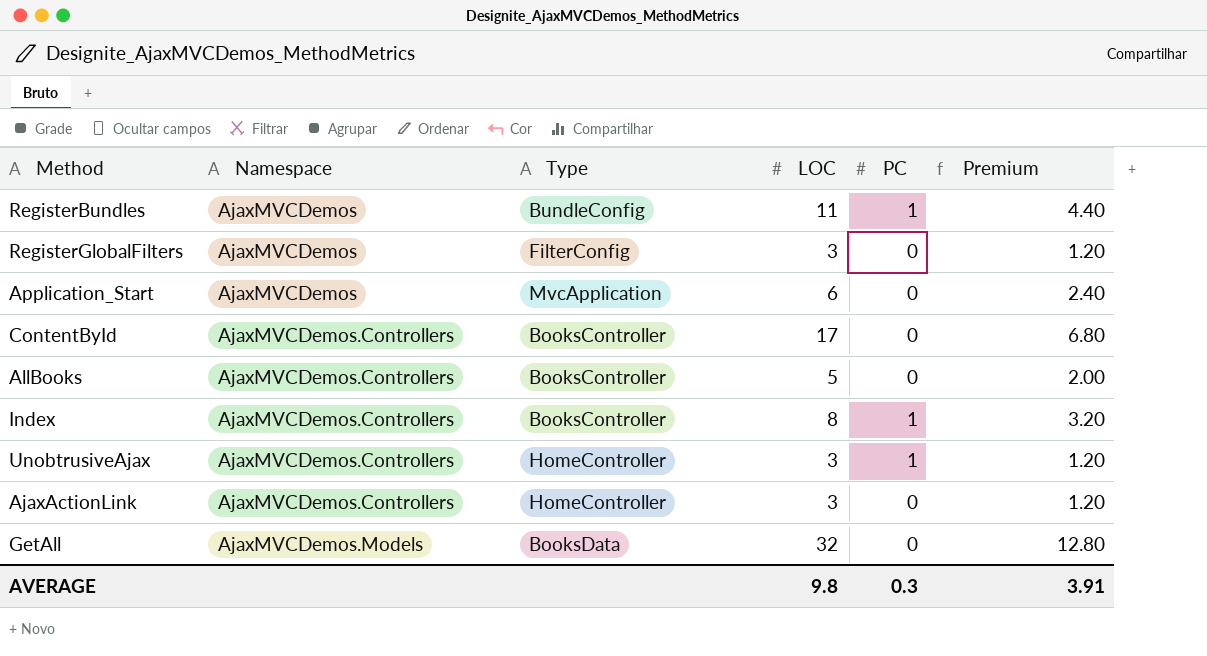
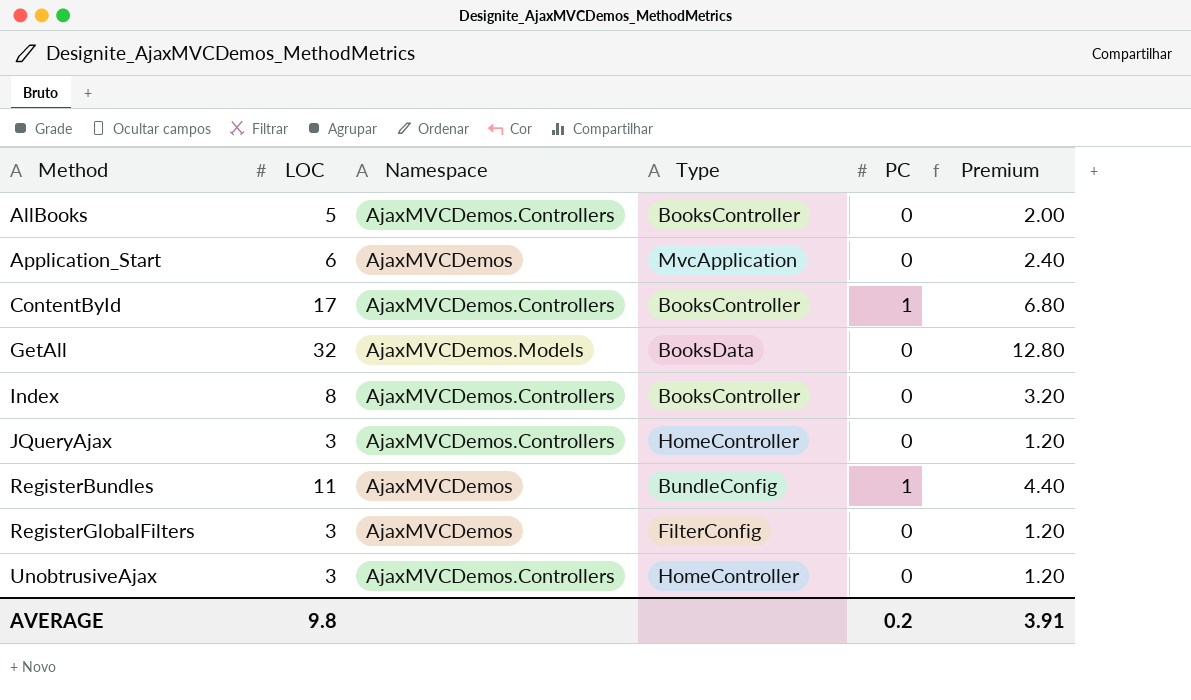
row order: Namespace ascending -> Method ascending
column LOC | position: 4 -> 2
row AjaxActionLink: AjaxMVCDemos.Controllers | HomeController | 3 | 0 | 1.20 -> none
ContentById | PC: 0 -> 1
Index | PC: 1 -> 0
row JQueryAjax: none -> 3 | AjaxMVCDemos.Controllers | HomeController | 0 | 1.20
UnobtrusiveAjax | PC: 1 -> 0
AVERAGE | PC: 0.3 -> 0.2

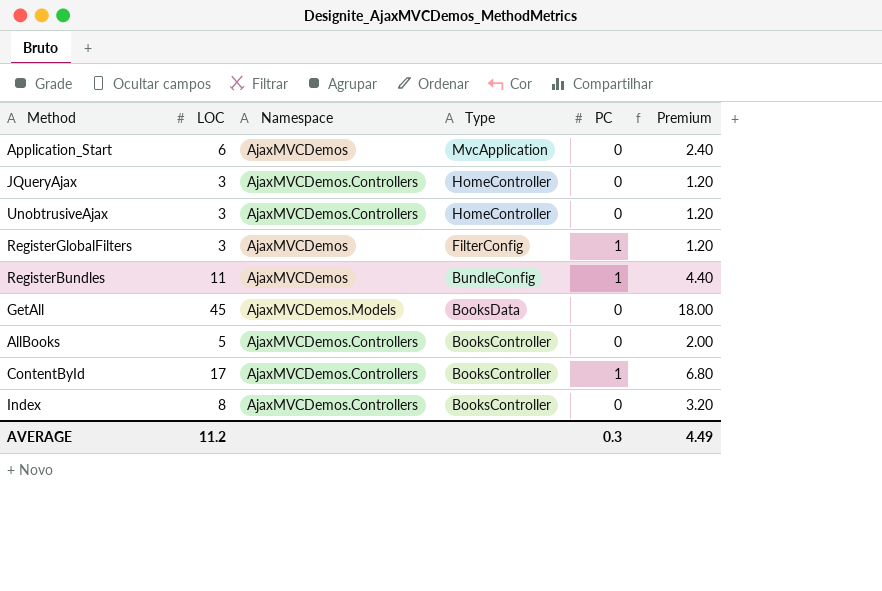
row order: Method ascending -> Type descending
RegisterGlobalFilters | PC: 0 -> 1
GetAll | LOC: 32 -> 45
GetAll | Premium: 12.80 -> 18.00
AVERAGE | LOC: 9.8 -> 11.2
AVERAGE | PC: 0.2 -> 0.3
AVERAGE | Premium: 3.91 -> 4.49

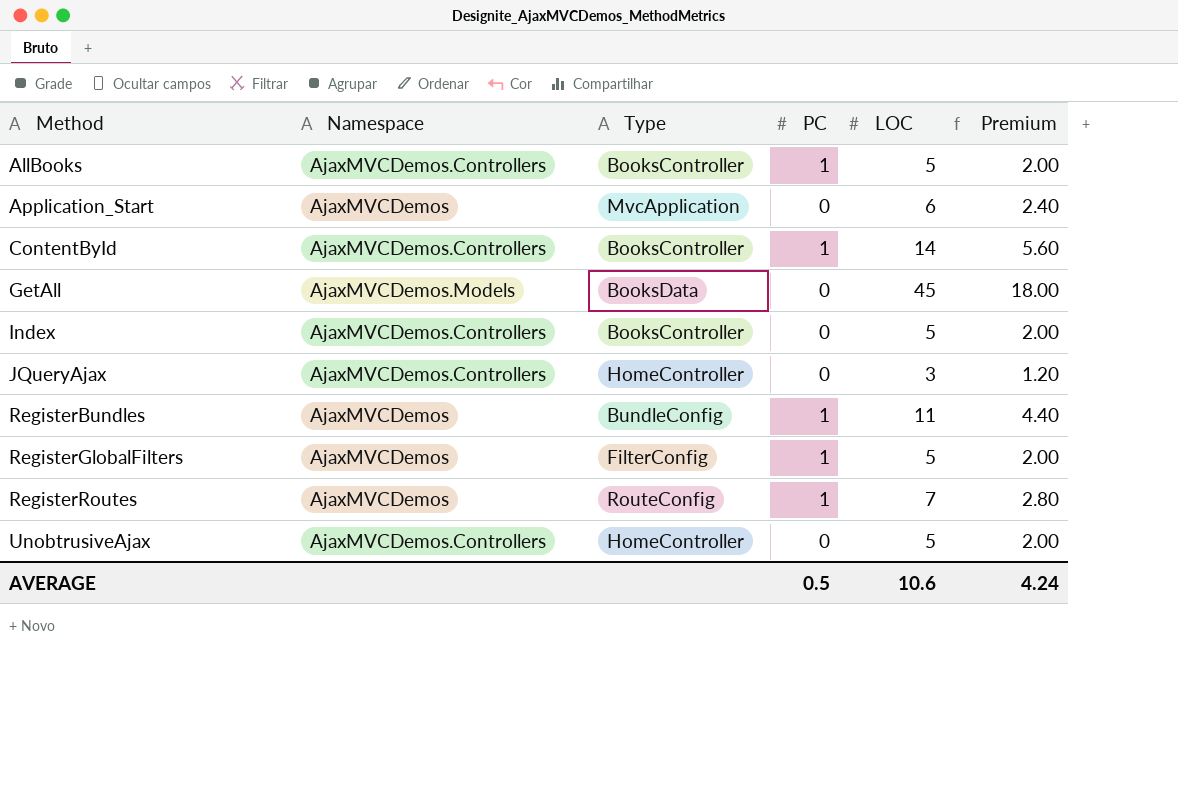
row order: Type descending -> Method ascending
column LOC | position: 2 -> 5
AllBooks | PC: 0 -> 1
ContentById | LOC: 17 -> 14
ContentById | Premium: 6.80 -> 5.60
Index | LOC: 8 -> 5
Index | Premium: 3.20 -> 2.00
RegisterGlobalFilters | LOC: 3 -> 5
RegisterGlobalFilters | Premium: 1.20 -> 2.00
row RegisterRoutes: none -> AjaxMVCDemos | RouteConfig | 1 | 7 | 2.80
UnobtrusiveAjax | LOC: 3 -> 5
UnobtrusiveAjax | Premium: 1.20 -> 2.00
AVERAGE | PC: 0.3 -> 0.5
AVERAGE | LOC: 11.2 -> 10.6
AVERAGE | Premium: 4.49 -> 4.24

